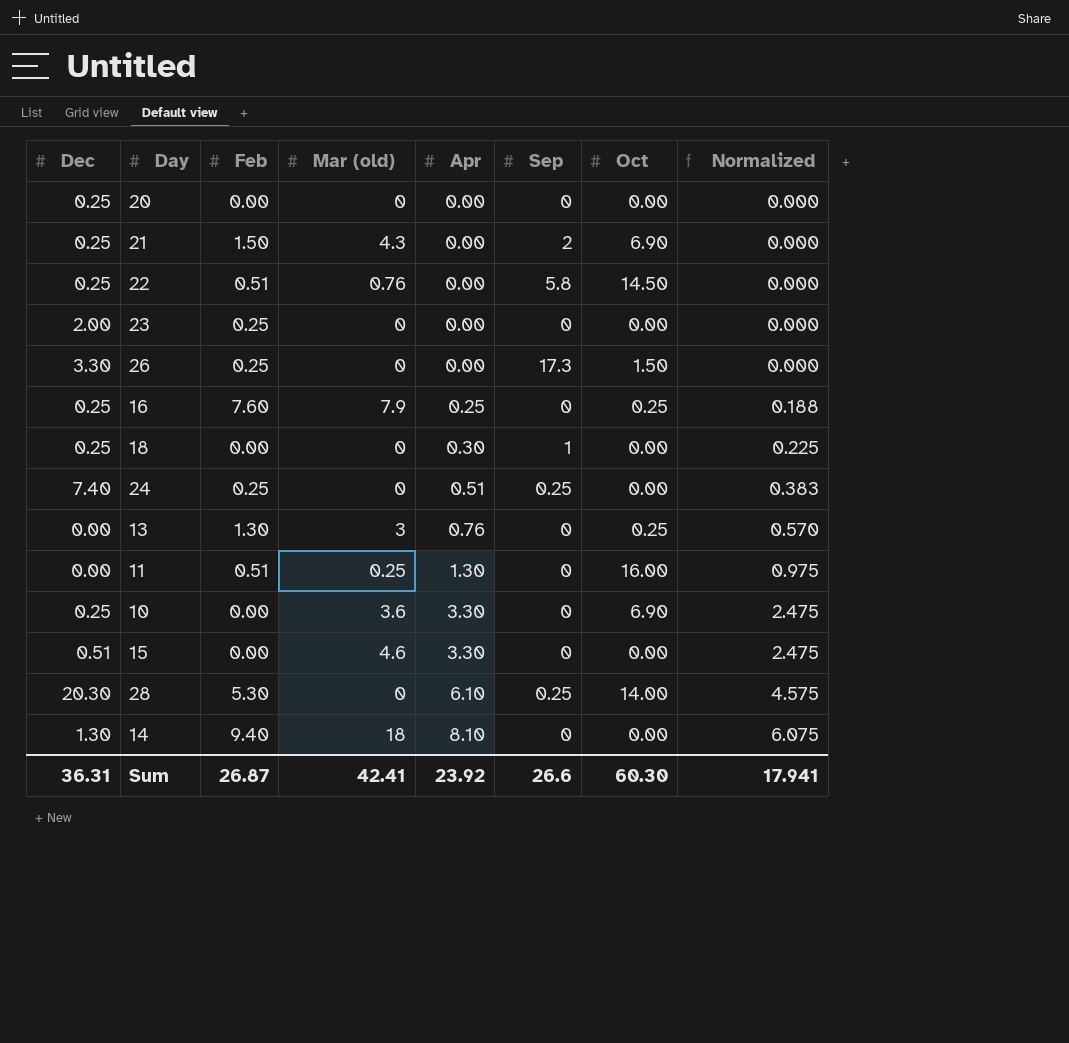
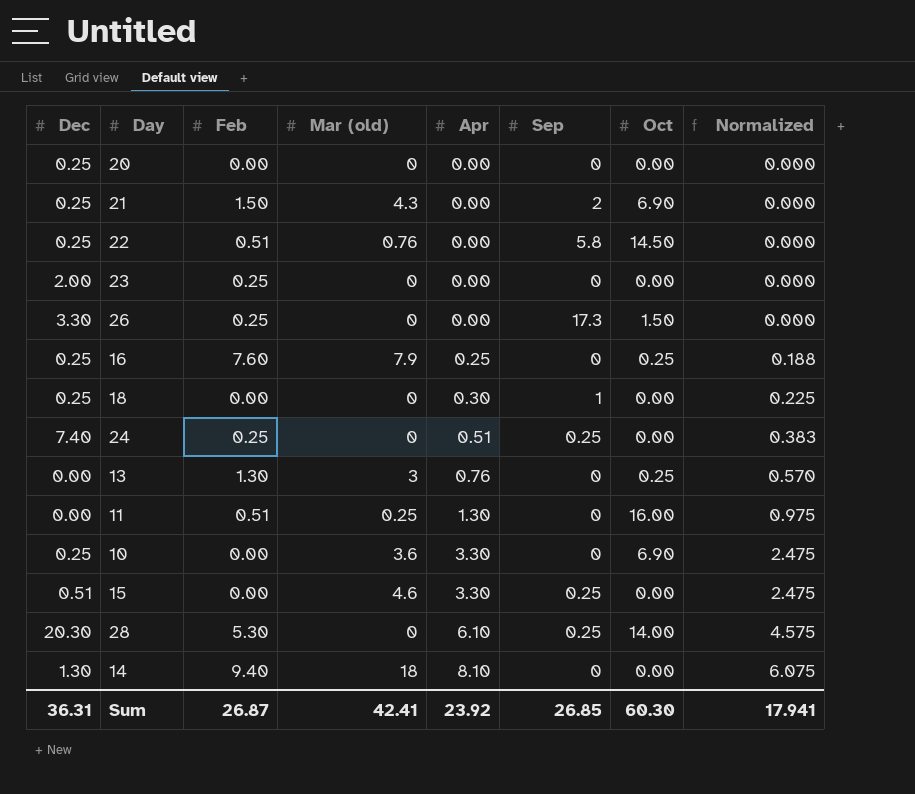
15 | Sep: 0 -> 0.25
Sum | Sep: 26.6 -> 26.85

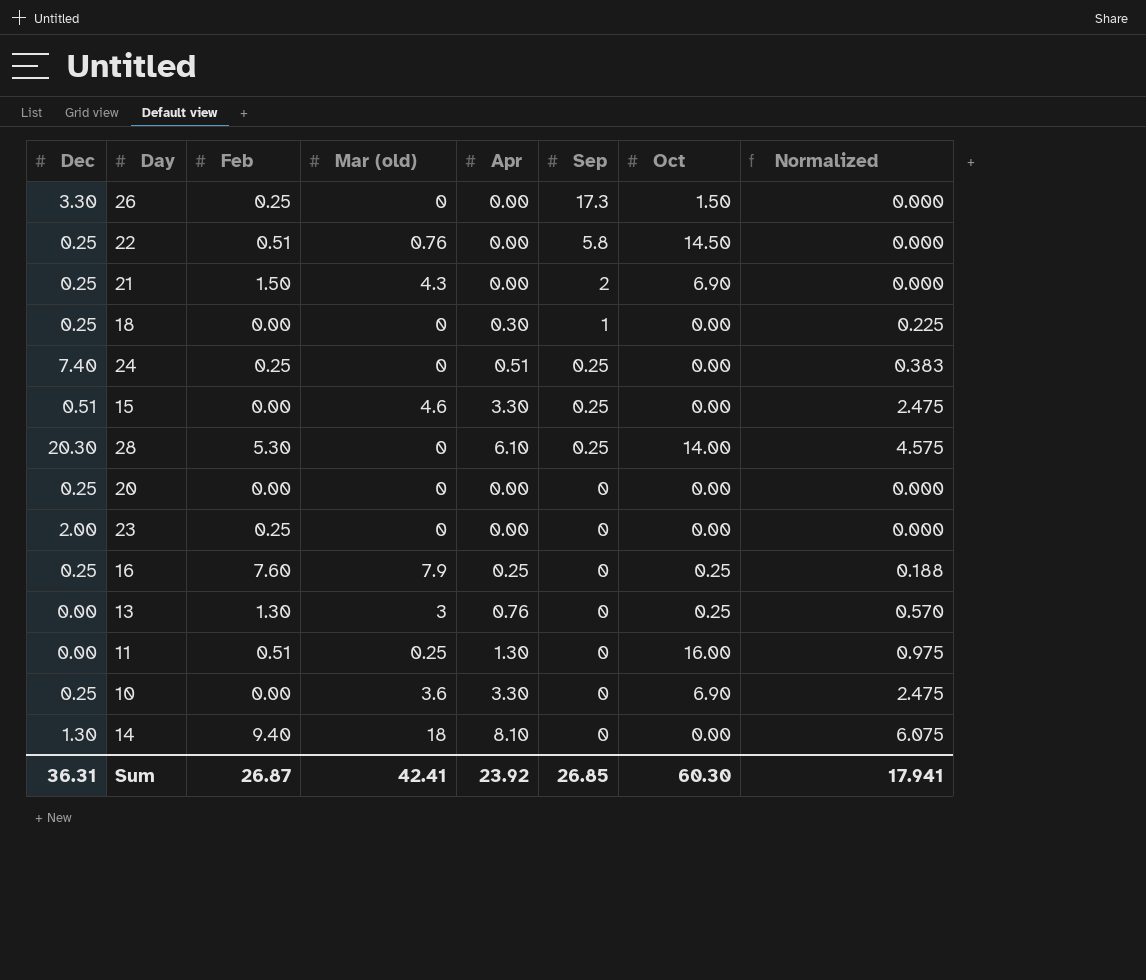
row order: Apr ascending -> Sep descending

